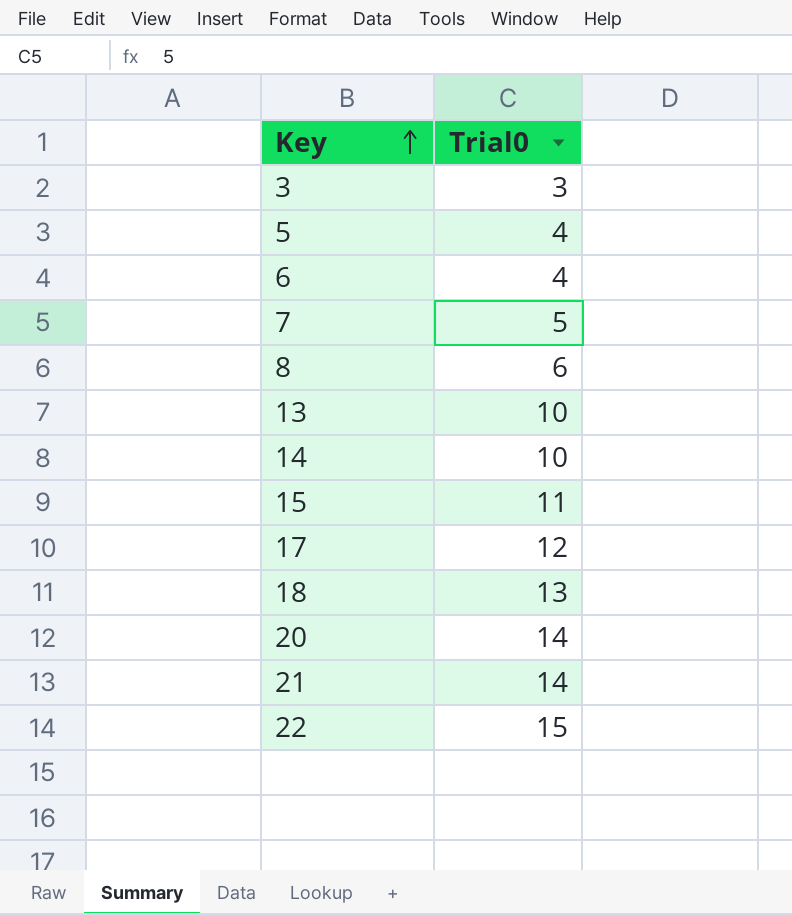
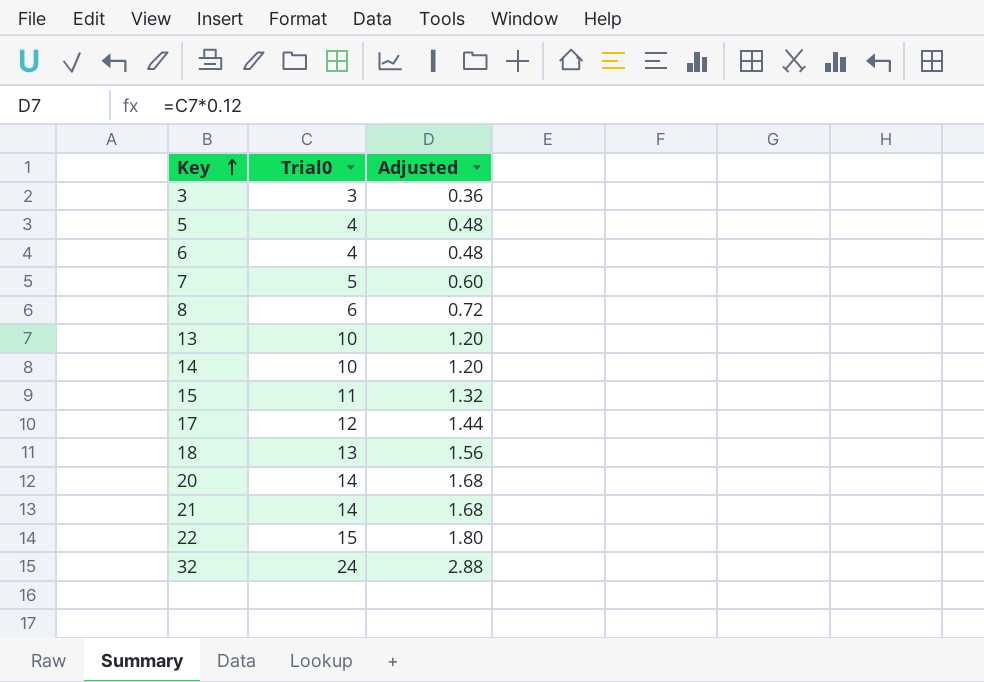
column Adjusted | formula: none -> [Trial0] * 0.12
row 32: none -> 24 | 2.88

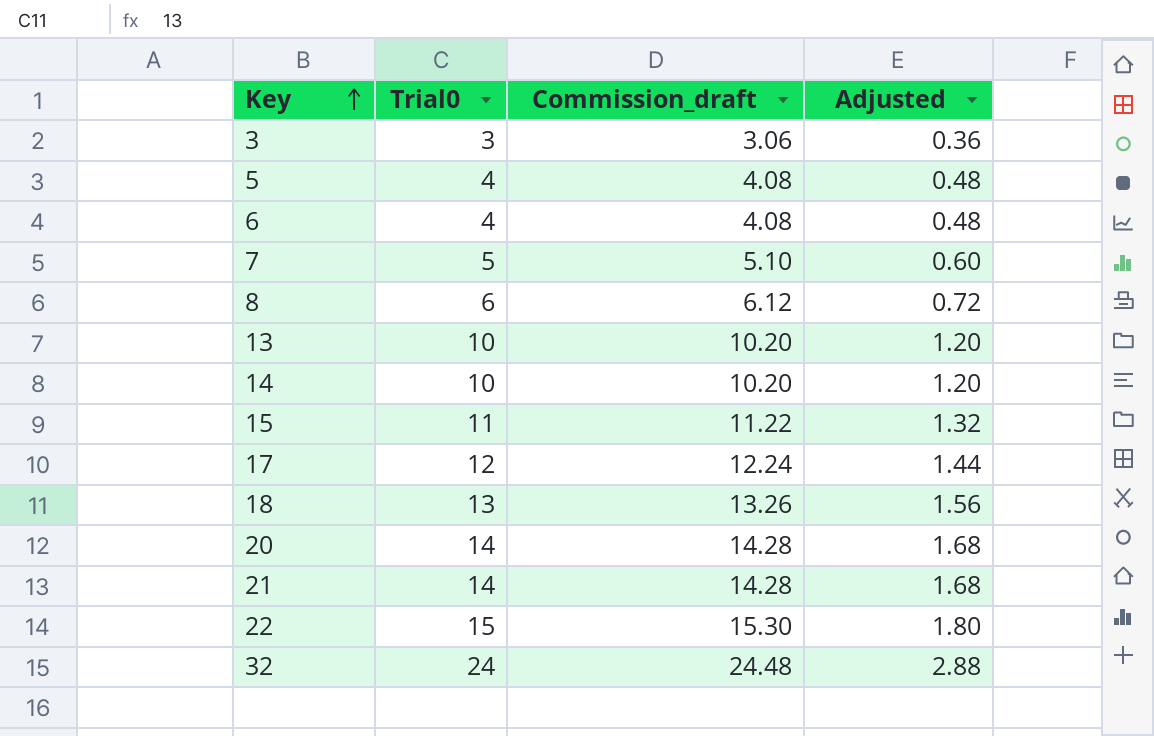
column Commission_draft | formula: none -> [Trial0] * 1.02

